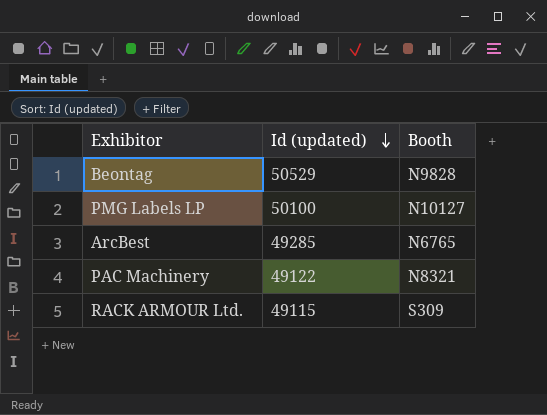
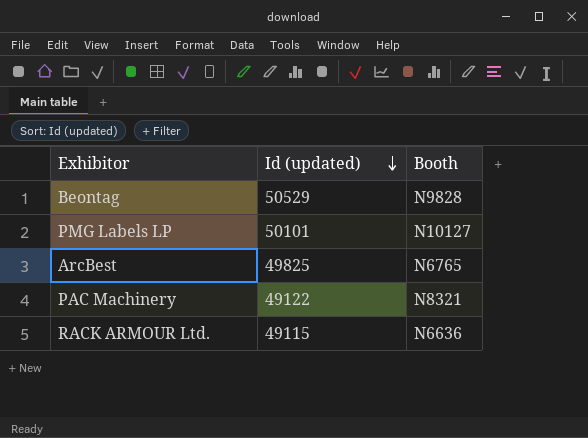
PMG Labels LP | Id (updated): 50100 -> 50101
ArcBest | Id (updated): 49285 -> 49825
RACK ARMOUR Ltd. | Booth: S309 -> N6636

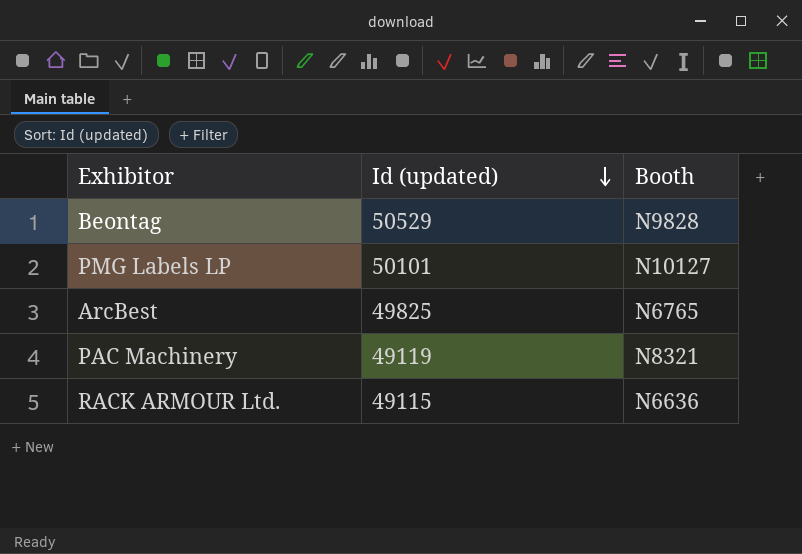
PAC Machinery | Id (updated): 49122 -> 49119

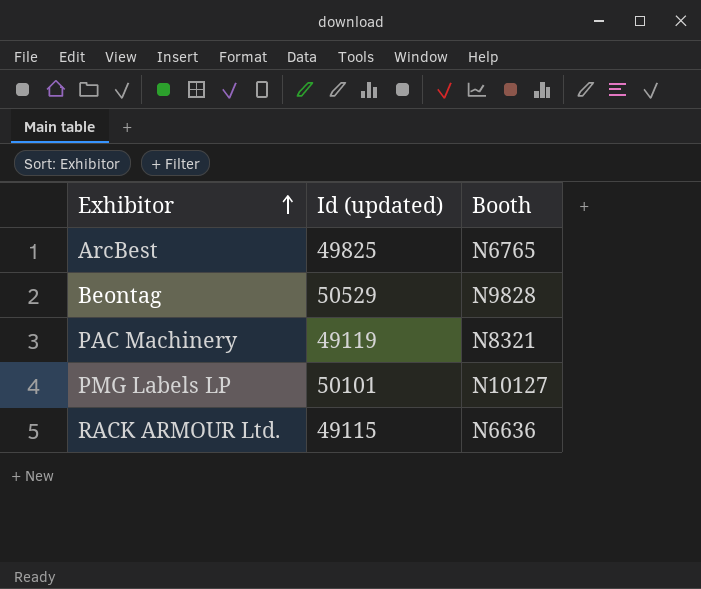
row order: Id (updated) descending -> Exhibitor ascending

